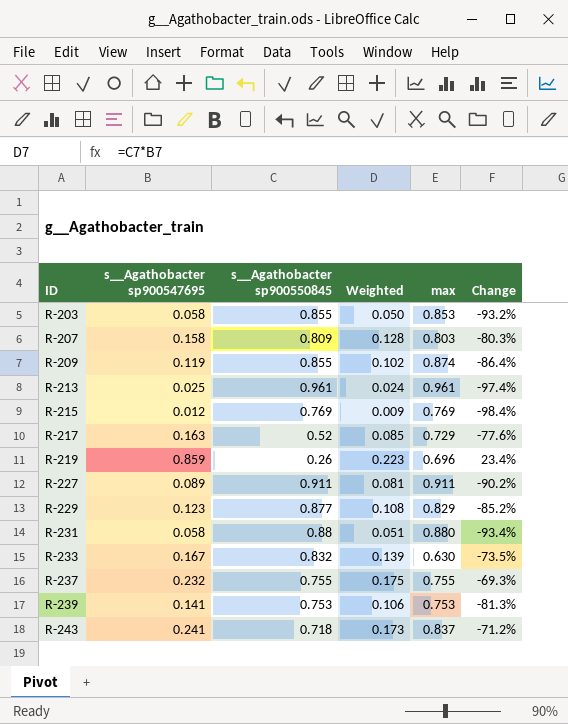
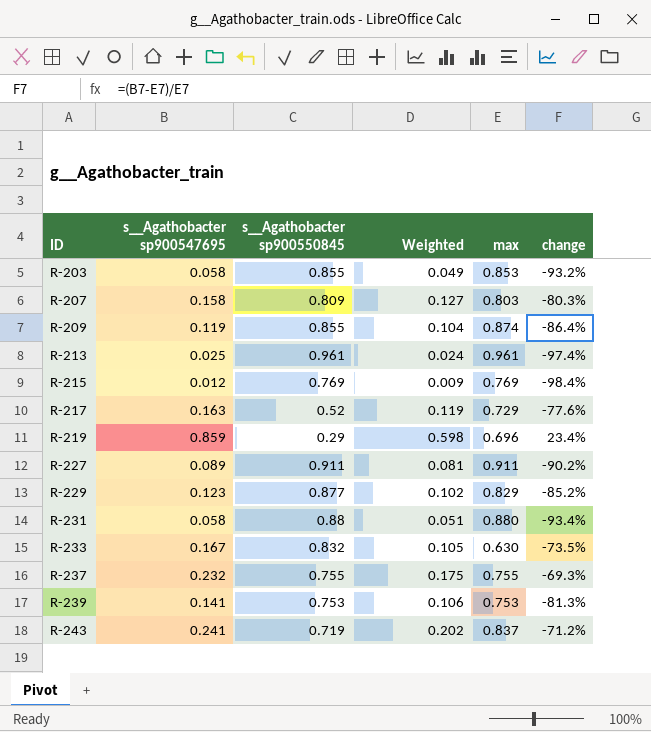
column Weighted | formula: [s__Agathobacter sp900547695] * [s__Agathobacter sp900550845] -> [s__Agathobacter sp900547695] * [max]
column name: Change -> change
R-219 | s__Agathobacter sp900550845: 0.26 -> 0.29
R-243 | s__Agathobacter sp900550845: 0.718 -> 0.719

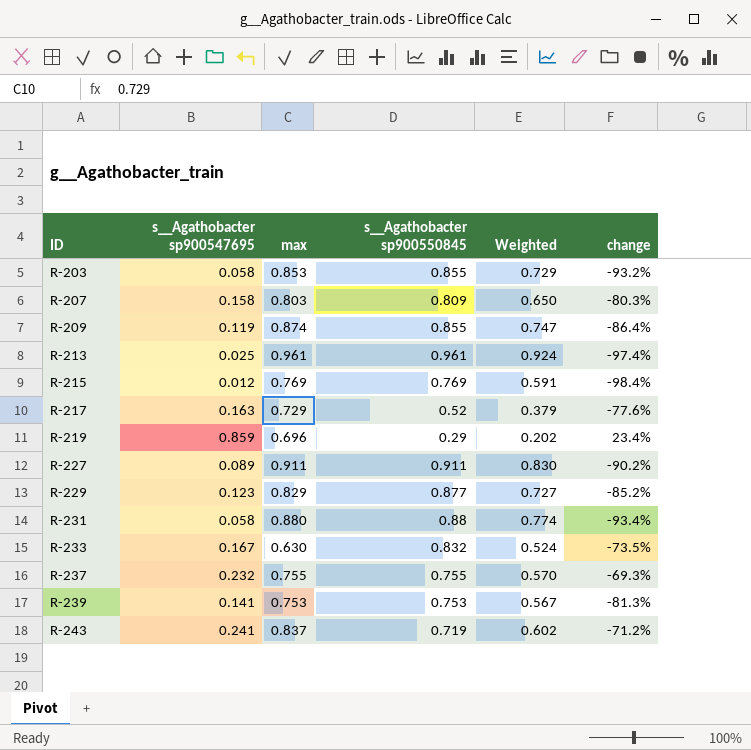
column max | position: 5 -> 3
column Weighted | formula: [s__Agathobacter sp900547695] * [max] -> [max] * [s__Agathobacter sp900550845]

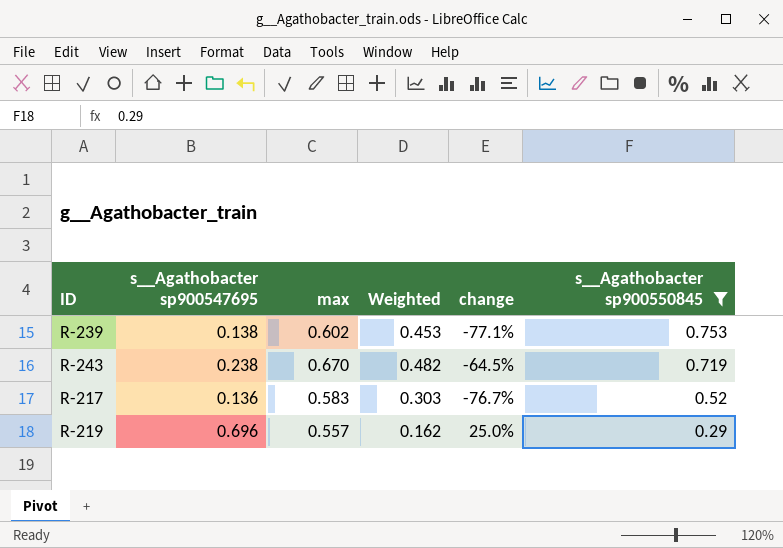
filter: none -> s__Agathobacter sp900550845 <= 0.753
row order: ID ascending -> s__Agathobacter sp900550845 descending
column s__Agathobacter sp900550845 | position: 4 -> 6
R-239 | s__Agathobacter sp900547695: 0.141 -> 0.138
R-239 | max: 0.753 -> 0.602
R-239 | Weighted: 0.567 -> 0.453
R-239 | change: -81.3% -> -77.1%
R-243 | s__Agathobacter sp900547695: 0.241 -> 0.238
R-243 | max: 0.837 -> 0.670
R-243 | Weighted: 0.602 -> 0.482
R-243 | change: -71.2% -> -64.5%
R-217 | s__Agathobacter sp900547695: 0.163 -> 0.136
R-217 | max: 0.729 -> 0.583
R-217 | Weighted: 0.379 -> 0.303
R-217 | change: -77.6% -> -76.7%
R-219 | s__Agathobacter sp900547695: 0.859 -> 0.696
R-219 | max: 0.696 -> 0.557
R-219 | Weighted: 0.202 -> 0.162
R-219 | change: 23.4% -> 25.0%

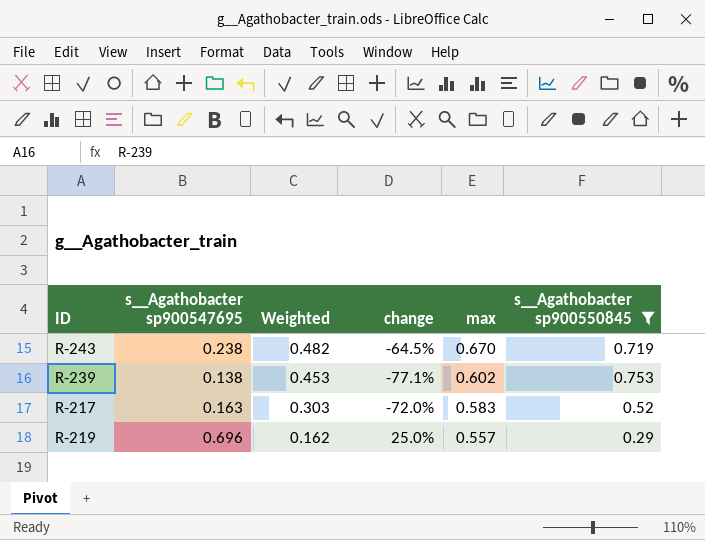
row order: s__Agathobacter sp900550845 descending -> Weighted descending
column max | position: 3 -> 5
R-217 | s__Agathobacter sp900547695: 0.136 -> 0.163
R-217 | change: -76.7% -> -72.0%

